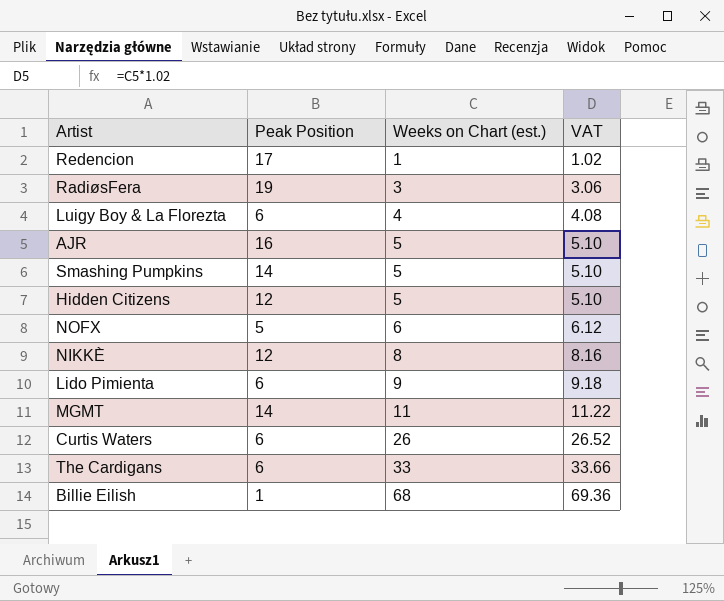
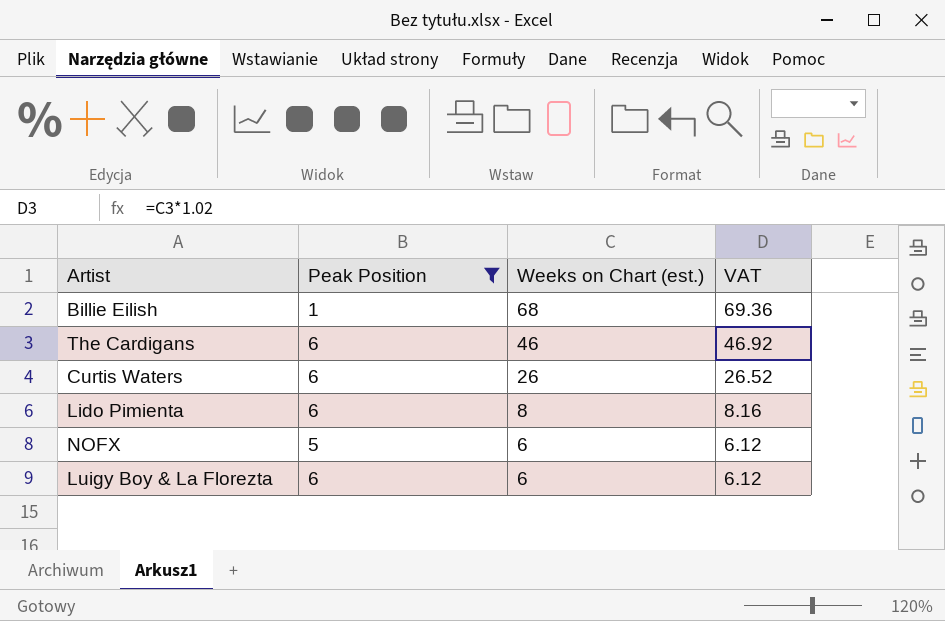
filter: none -> Peak Position <= 6
row order: Weeks on Chart (est.) ascending -> Weeks on Chart (est.) descending
The Cardigans | Weeks on Chart (est.): 33 -> 46
The Cardigans | VAT: 33.66 -> 46.92
Lido Pimienta | Weeks on Chart (est.): 9 -> 8
Lido Pimienta | VAT: 9.18 -> 8.16
Luigy Boy & La Florezta | Weeks on Chart (est.): 4 -> 6
Luigy Boy & La Florezta | VAT: 4.08 -> 6.12

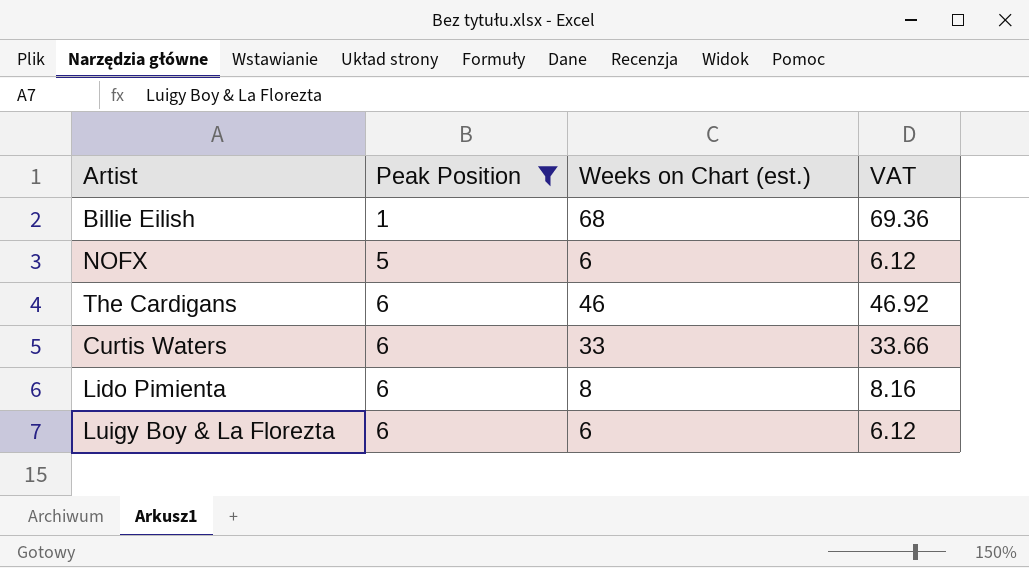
row order: Weeks on Chart (est.) descending -> Peak Position ascending
Curtis Waters | Weeks on Chart (est.): 26 -> 33
Curtis Waters | VAT: 26.52 -> 33.66

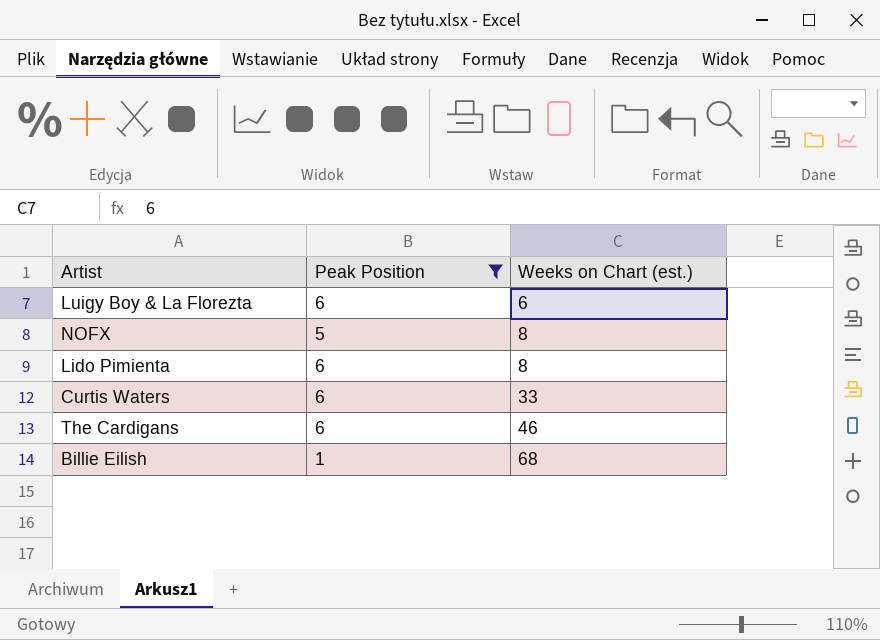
row order: Peak Position ascending -> Weeks on Chart (est.) ascending
column VAT | formula: [Weeks on Chart (est.)] * 1.02 -> none
NOFX | Weeks on Chart (est.): 6 -> 8

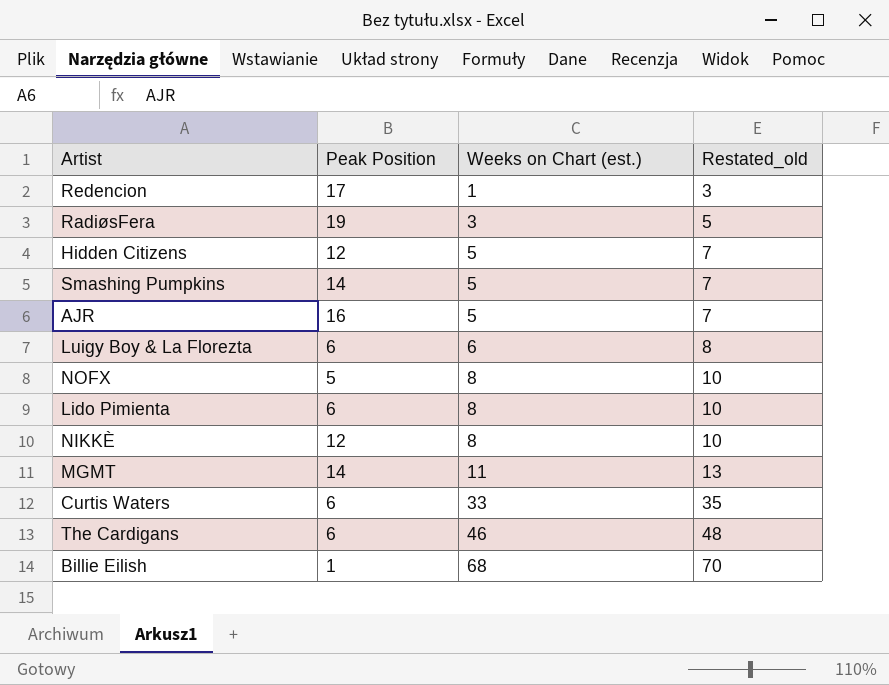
filter: Peak Position <= 6 -> none
column Restated_old | formula: none -> [Weeks on Chart (est.)] + 2

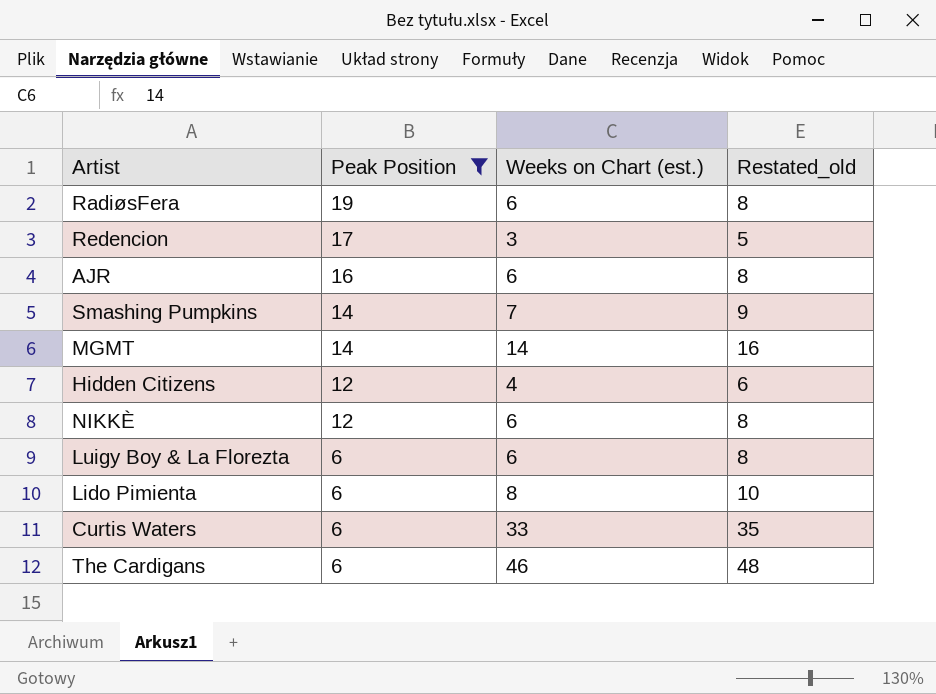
filter: none -> Peak Position >= 6
row order: Weeks on Chart (est.) ascending -> Peak Position descending
RadiøsFera | Weeks on Chart (est.): 3 -> 6
RadiøsFera | Restated_old: 5 -> 8
Redencion | Weeks on Chart (est.): 1 -> 3
Redencion | Restated_old: 3 -> 5
AJR | Weeks on Chart (est.): 5 -> 6
AJR | Restated_old: 7 -> 8
Smashing Pumpkins | Weeks on Chart (est.): 5 -> 7
Smashing Pumpkins | Restated_old: 7 -> 9
MGMT | Weeks on Chart (est.): 11 -> 14
MGMT | Restated_old: 13 -> 16
Hidden Citizens | Weeks on Chart (est.): 5 -> 4
Hidden Citizens | Restated_old: 7 -> 6
NIKKÈ | Weeks on Chart (est.): 8 -> 6
NIKKÈ | Restated_old: 10 -> 8

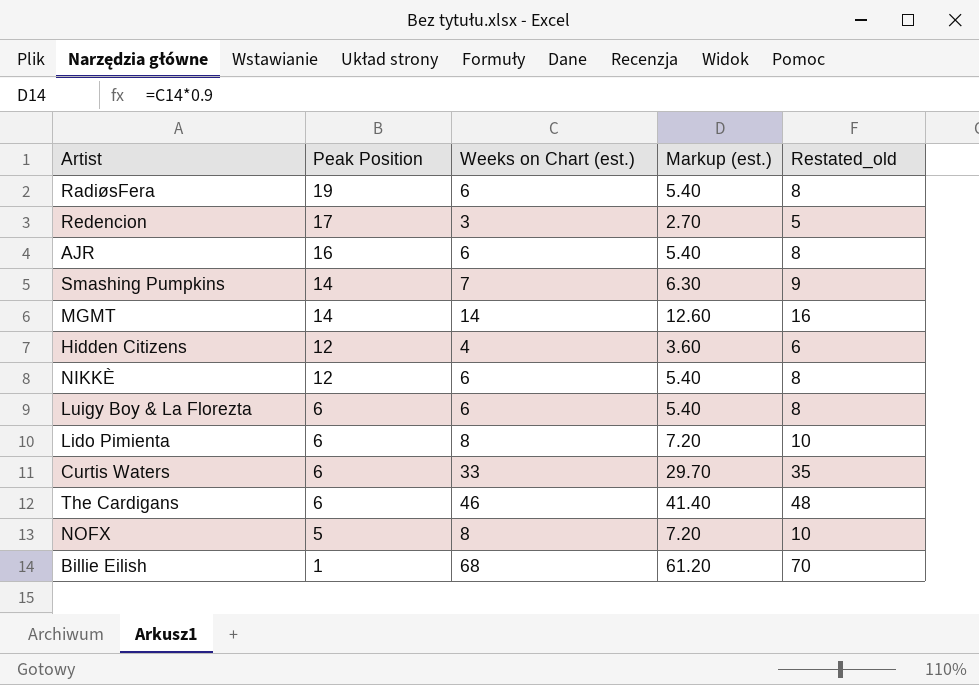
filter: Peak Position >= 6 -> none
column Markup (est.) | formula: none -> [Weeks on Chart (est.)] * 0.9

